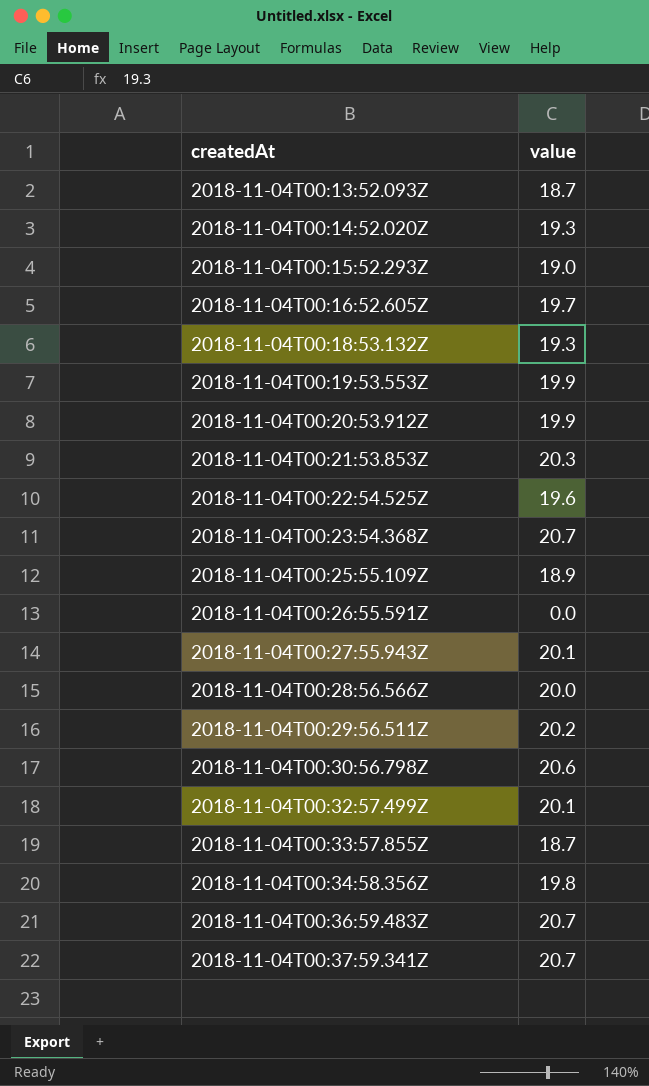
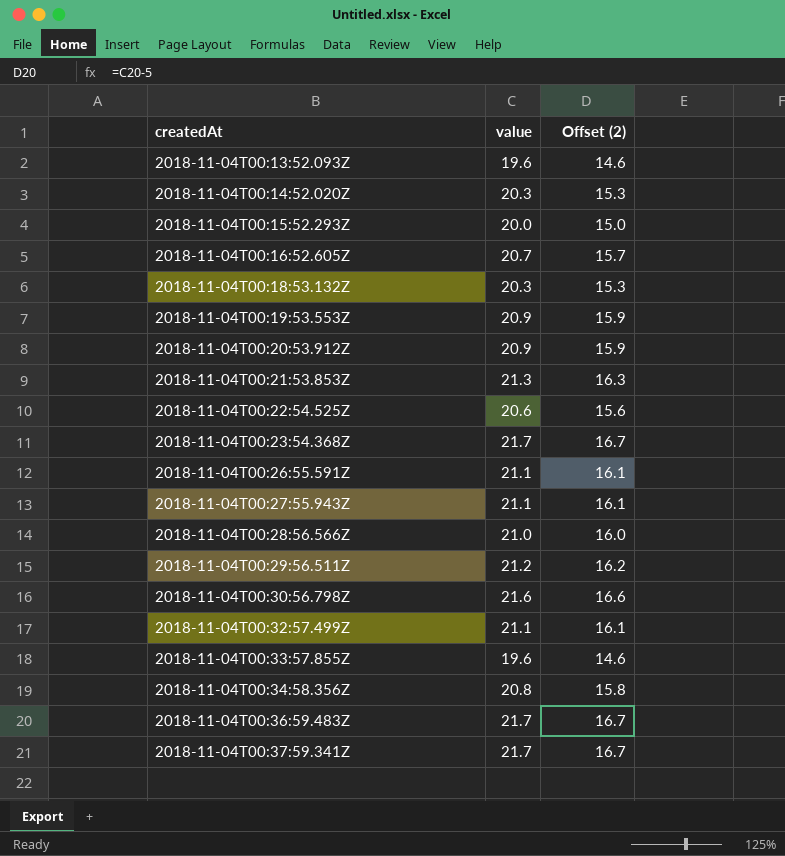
column Offset (2) | formula: none -> [value] - 5
row 2018-11-04T00:25:55.109Z: 18.9 -> none
2018-11-04T00:13:52.093Z | value: 18.7 -> 19.6
2018-11-04T00:14:52.020Z | value: 19.3 -> 20.3
2018-11-04T00:15:52.293Z | value: 19.0 -> 20.0
2018-11-04T00:16:52.605Z | value: 19.7 -> 20.7
2018-11-04T00:18:53.132Z | value: 19.3 -> 20.3
2018-11-04T00:19:53.553Z | value: 19.9 -> 20.9
2018-11-04T00:20:53.912Z | value: 19.9 -> 20.9
2018-11-04T00:21:53.853Z | value: 20.3 -> 21.3
2018-11-04T00:22:54.525Z | value: 19.6 -> 20.6
2018-11-04T00:23:54.368Z | value: 20.7 -> 21.7
2018-11-04T00:26:55.591Z | value: 0.0 -> 21.1
2018-11-04T00:27:55.943Z | value: 20.1 -> 21.1
2018-11-04T00:28:56.566Z | value: 20.0 -> 21.0
2018-11-04T00:29:56.511Z | value: 20.2 -> 21.2
2018-11-04T00:30:56.798Z | value: 20.6 -> 21.6
2018-11-04T00:32:57.499Z | value: 20.1 -> 21.1
2018-11-04T00:33:57.855Z | value: 18.7 -> 19.6
2018-11-04T00:34:58.356Z | value: 19.8 -> 20.8
2018-11-04T00:36:59.483Z | value: 20.7 -> 21.7
2018-11-04T00:37:59.341Z | value: 20.7 -> 21.7

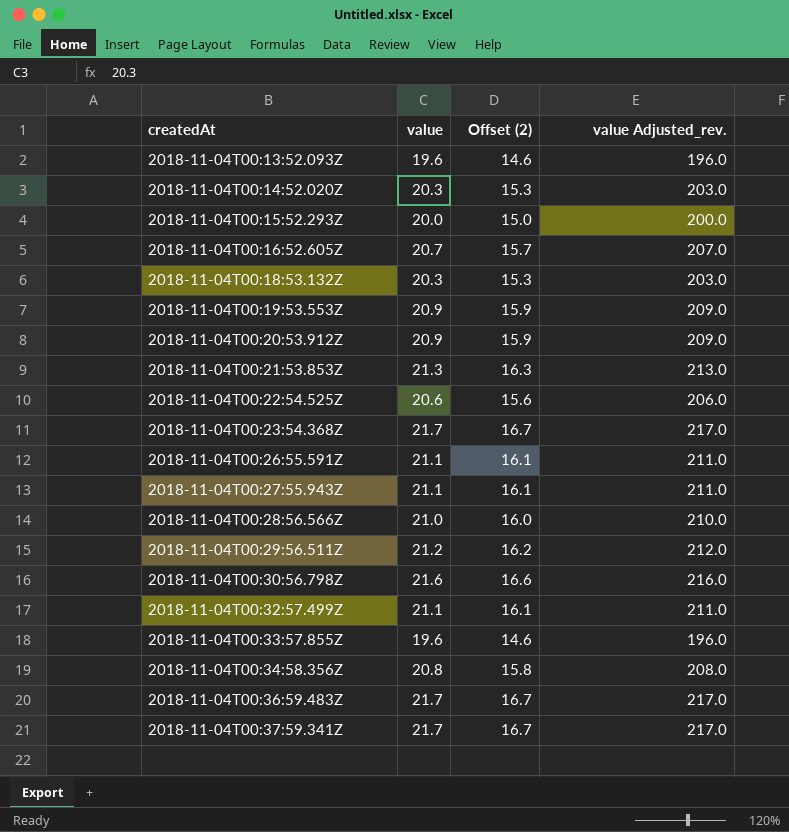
column value Adjusted_rev. | formula: none -> [value] * 10

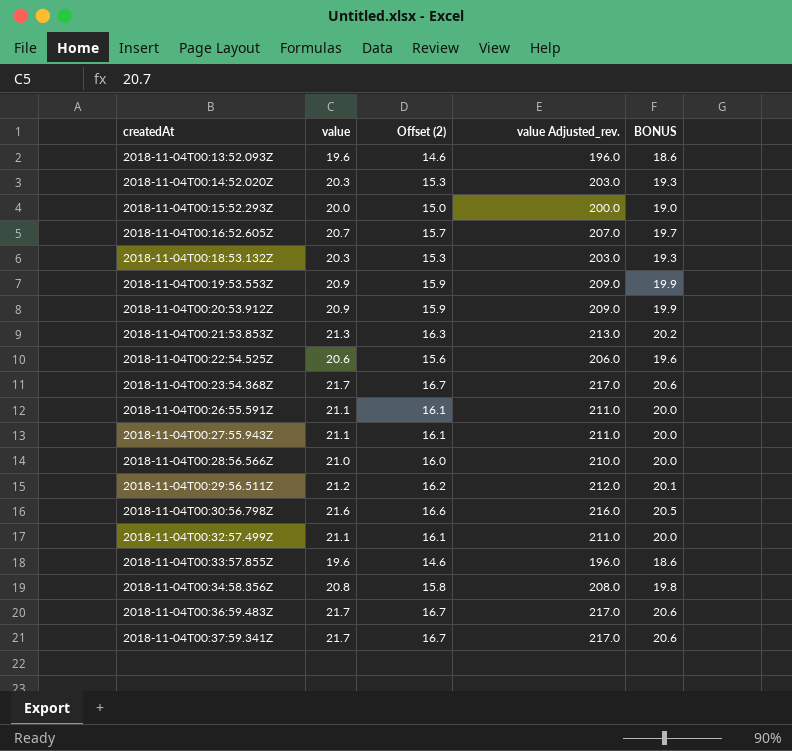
column BONUS | formula: none -> [value] * 0.95

